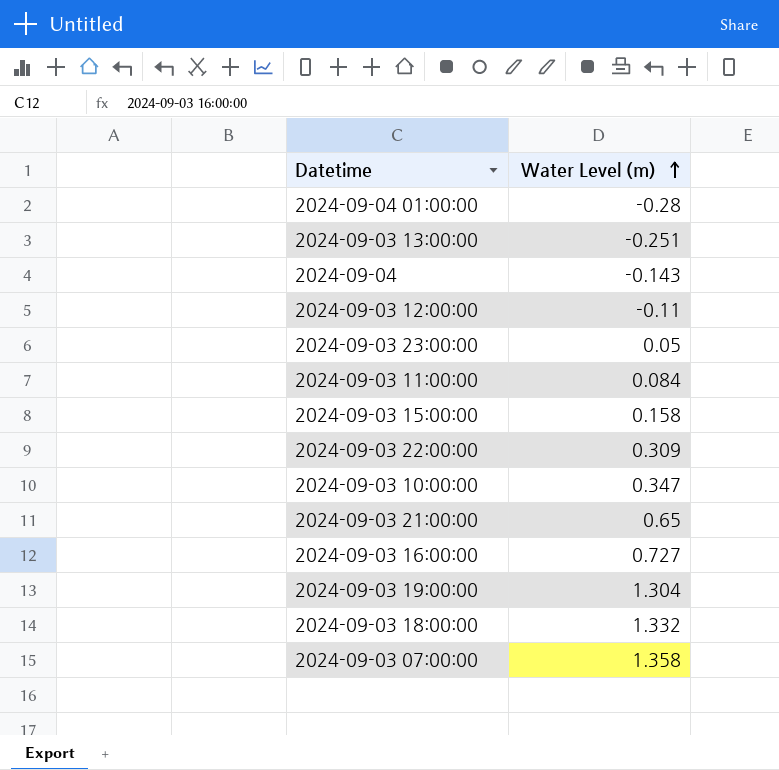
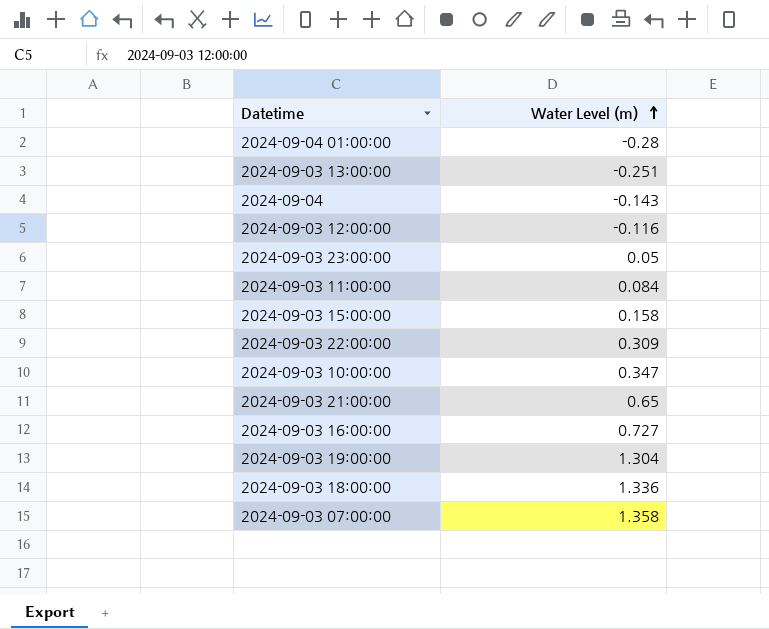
2024-09-03 12:00:00 | Water Level (m): -0.11 -> -0.116
2024-09-03 18:00:00 | Water Level (m): 1.332 -> 1.336

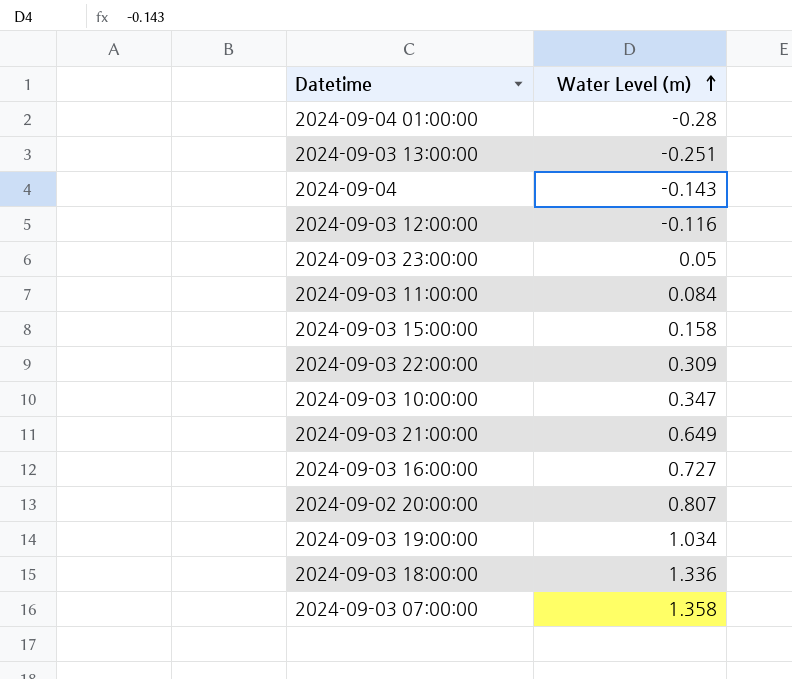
2024-09-03 21:00:00 | Water Level (m): 0.65 -> 0.649
row 2024-09-02 20:00:00: none -> 0.807
2024-09-03 19:00:00 | Water Level (m): 1.304 -> 1.034

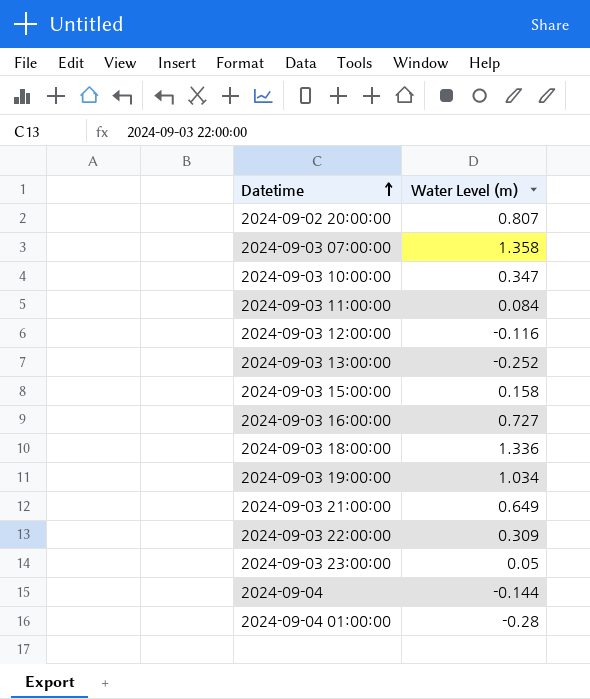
row order: Water Level (m) ascending -> Datetime ascending
2024-09-03 13:00:00 | Water Level (m): -0.251 -> -0.252
2024-09-04 | Water Level (m): -0.143 -> -0.144

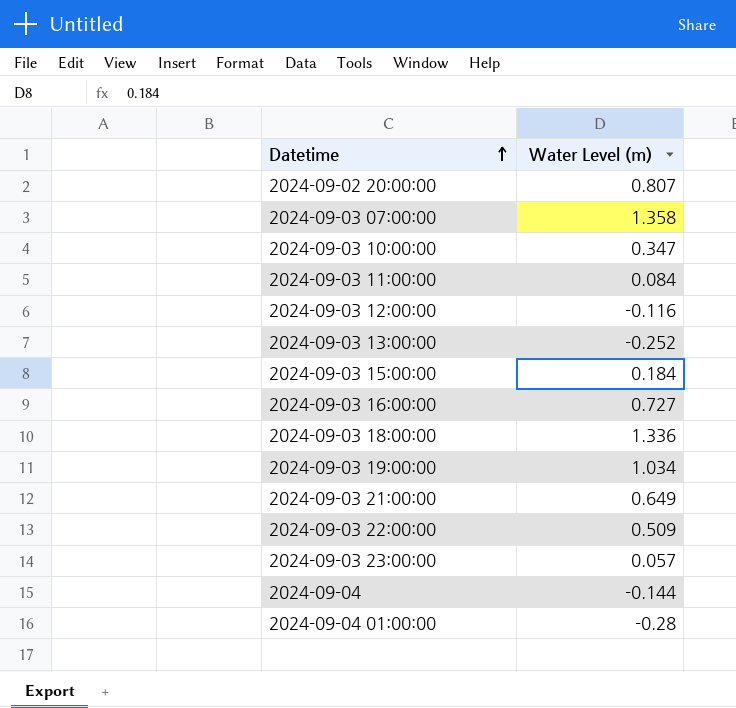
2024-09-03 15:00:00 | Water Level (m): 0.158 -> 0.184
2024-09-03 22:00:00 | Water Level (m): 0.309 -> 0.509
2024-09-03 23:00:00 | Water Level (m): 0.05 -> 0.057

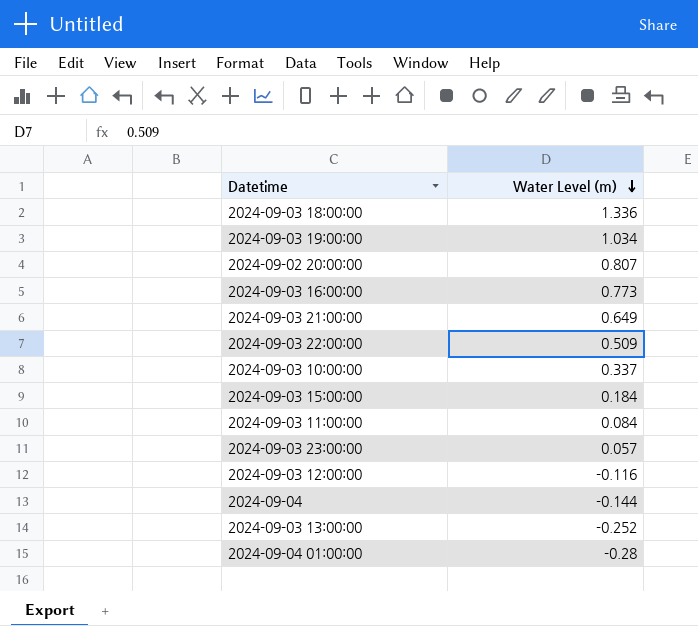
row order: Datetime ascending -> Water Level (m) descending
row 2024-09-03 07:00:00: 1.358 -> none
2024-09-03 16:00:00 | Water Level (m): 0.727 -> 0.773
2024-09-03 10:00:00 | Water Level (m): 0.347 -> 0.337

